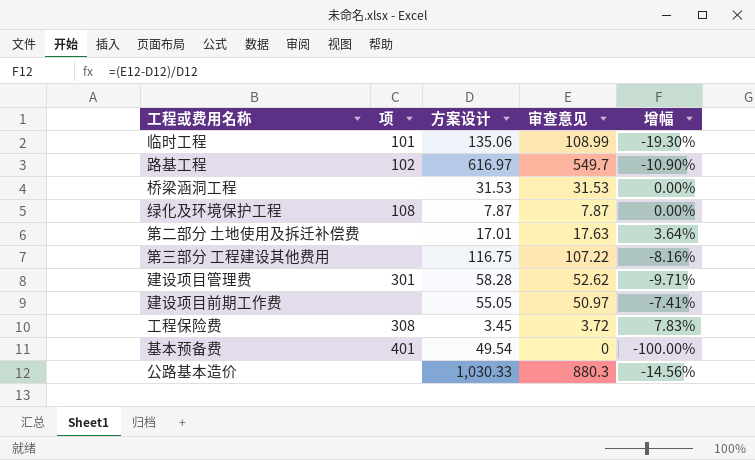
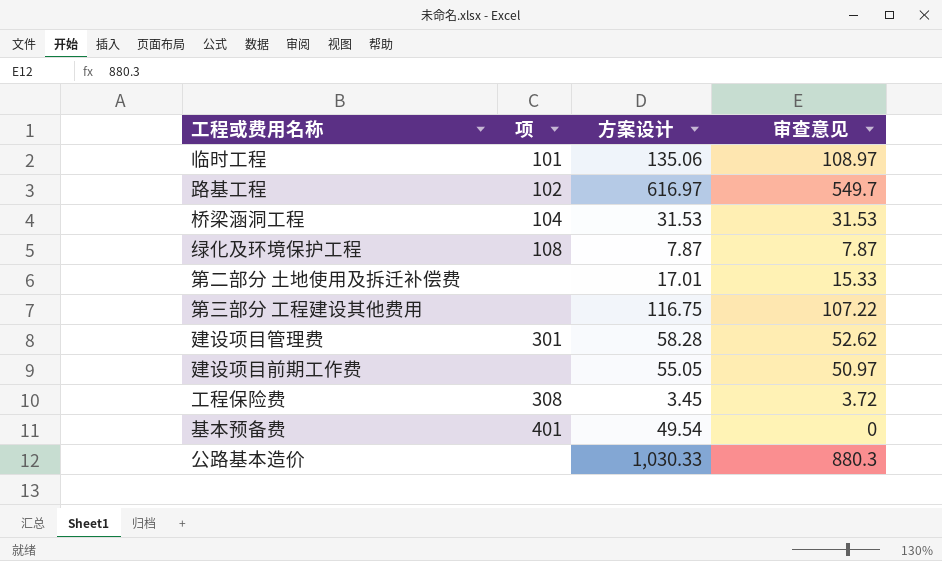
column 增幅 | formula: ([审查意见] - [方案设计]) / [方案设计] -> none
临时工程 | 审查意见: 108.99 -> 108.97
桥梁涵洞工程 | 项: none -> 104
第二部分 土地使用及拆迁补偿费 | 审查意见: 17.63 -> 15.33

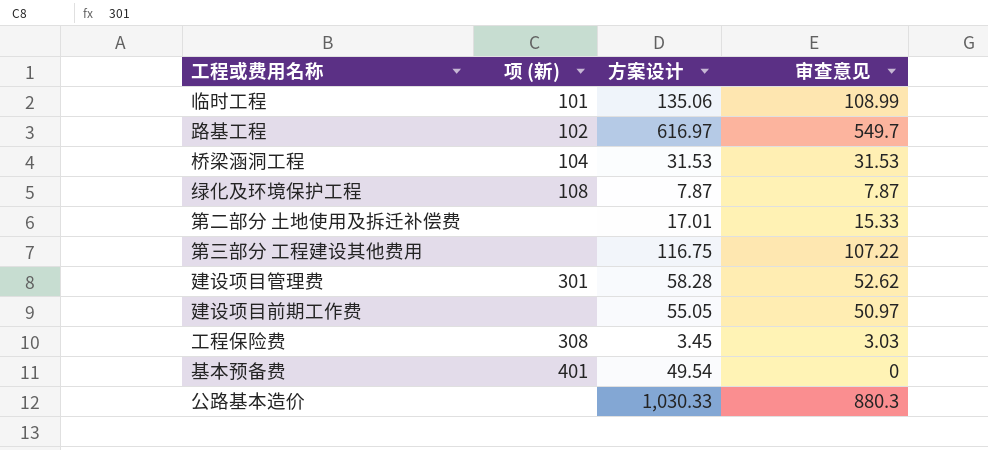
column name: 项 -> 项 (新)
临时工程 | 审查意见: 108.97 -> 108.99
工程保险费 | 审查意见: 3.72 -> 3.03

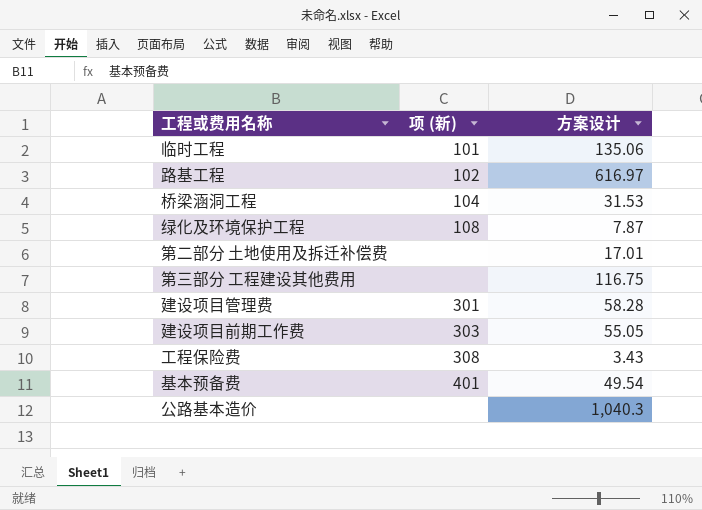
column 审查意见 | position: 4 -> none
建设项目前期工作费 | 项 (新): none -> 303
工程保险费 | 方案设计: 3.45 -> 3.43
公路基本造价 | 方案设计: 1,030.33 -> 1,040.3

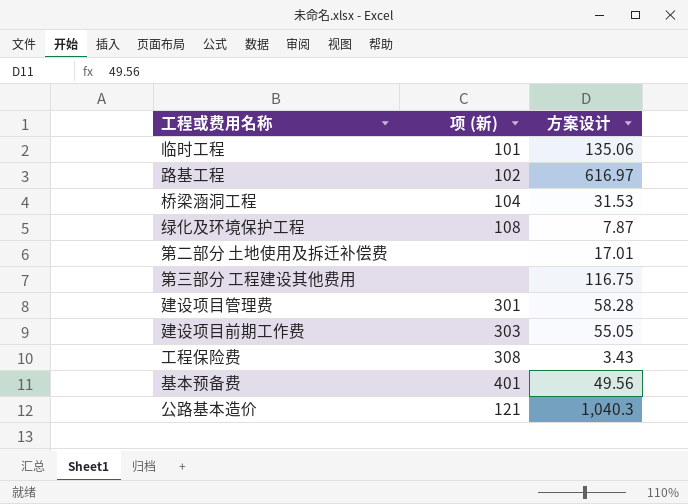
基本预备费 | 方案设计: 49.54 -> 49.56
公路基本造价 | 项 (新): none -> 121

